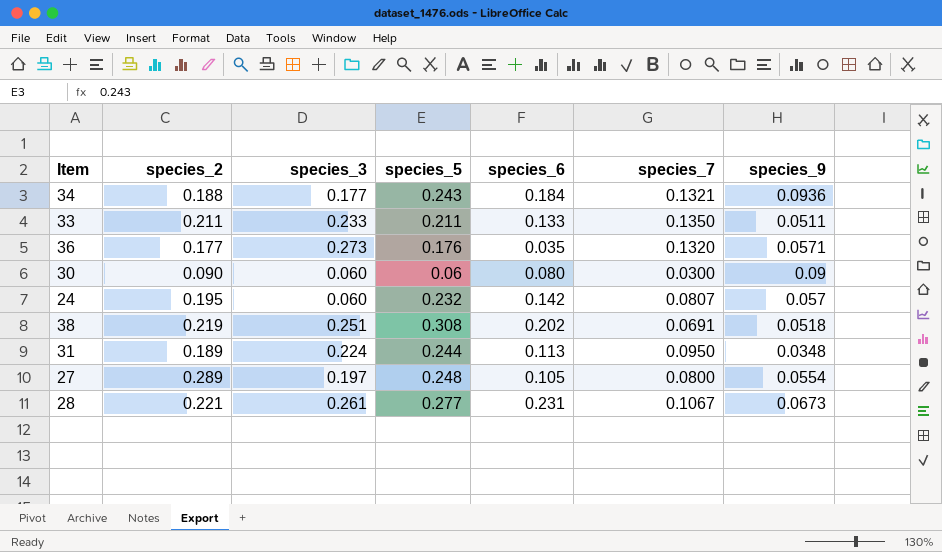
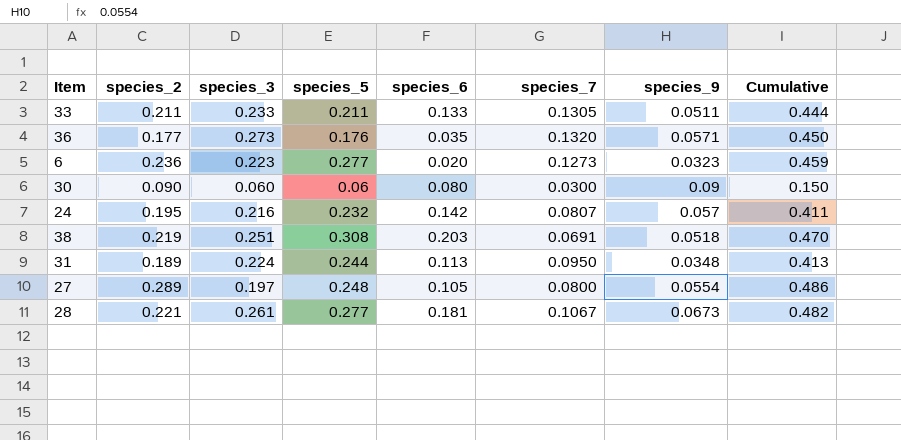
column Cumulative | formula: none -> [species_2] + [species_3]
row 34: 0.188 | 0.177 | 0.243 | 0.184 | 0.1321 | 0.0936 -> none
33 | species_7: 0.1350 -> 0.1305
row 6: none -> 0.236 | 0.223 | 0.277 | 0.020 | 0.1273 | 0.0323 | 0.459
24 | species_3: 0.060 -> 0.216
38 | species_6: 0.202 -> 0.203
28 | species_6: 0.231 -> 0.181

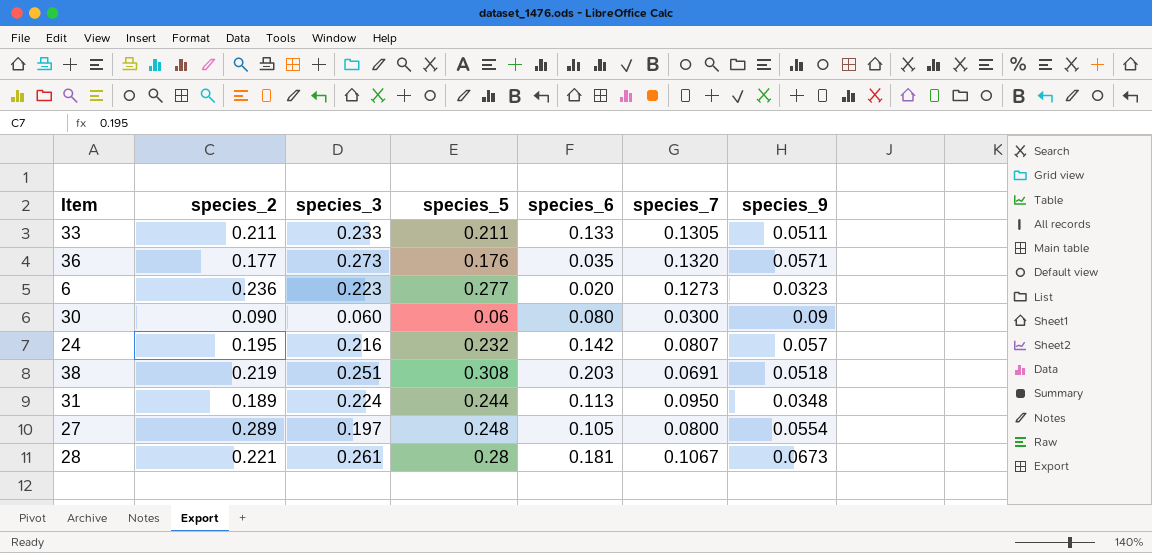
column Cumulative | formula: [species_2] + [species_3] -> none
28 | species_5: 0.277 -> 0.28

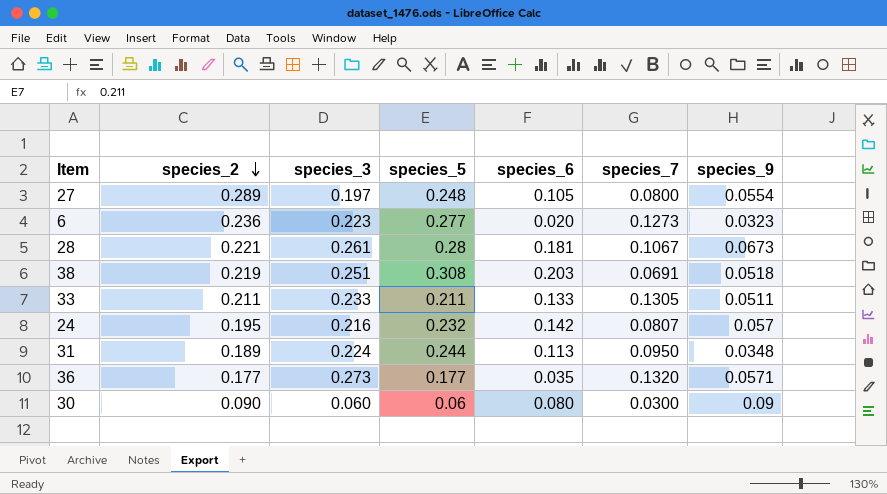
row order: none -> species_2 descending
36 | species_5: 0.176 -> 0.177

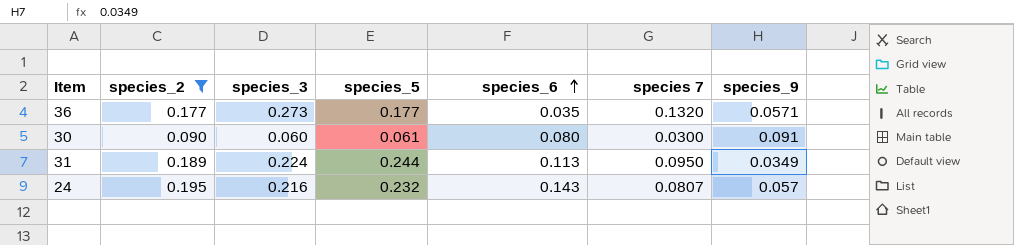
filter: none -> species_2 <= 0.195
row order: species_2 descending -> species_6 ascending
column name: species_7 -> species 7
30 | species_5: 0.06 -> 0.061
30 | species_9: 0.09 -> 0.091
31 | species_9: 0.0348 -> 0.0349
24 | species_6: 0.142 -> 0.143

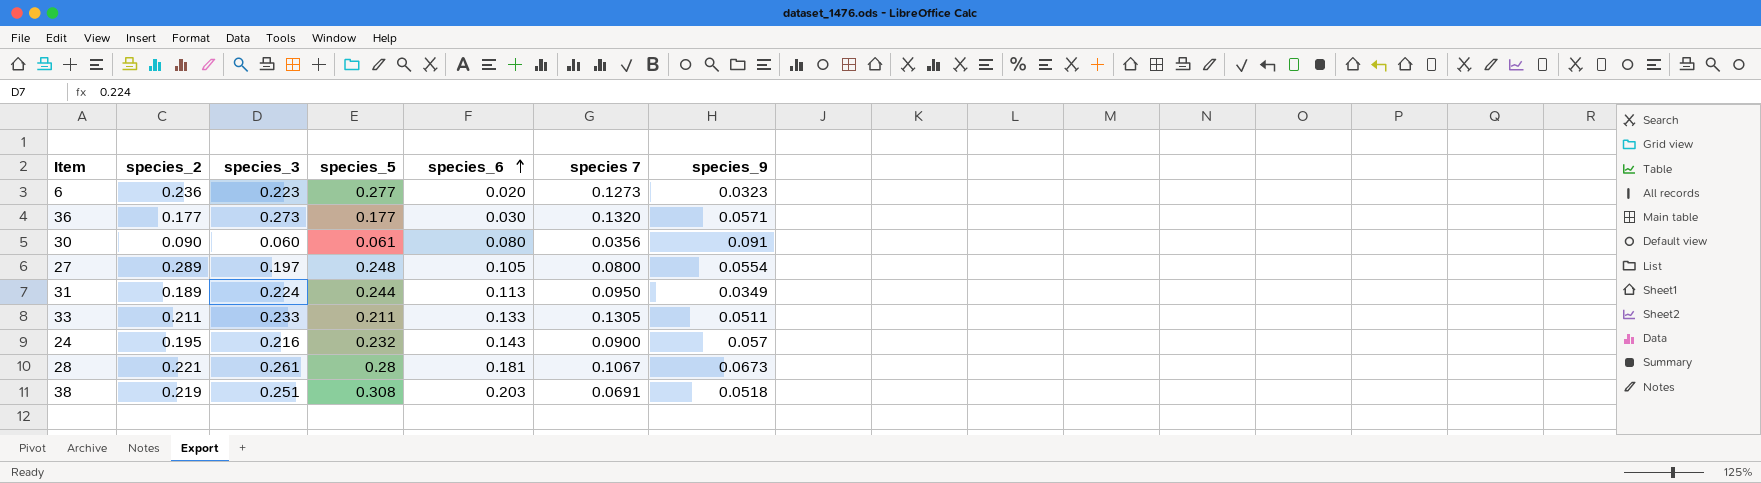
filter: species_2 <= 0.195 -> none
36 | species_6: 0.035 -> 0.030
30 | species 7: 0.0300 -> 0.0356
24 | species 7: 0.0807 -> 0.0900

